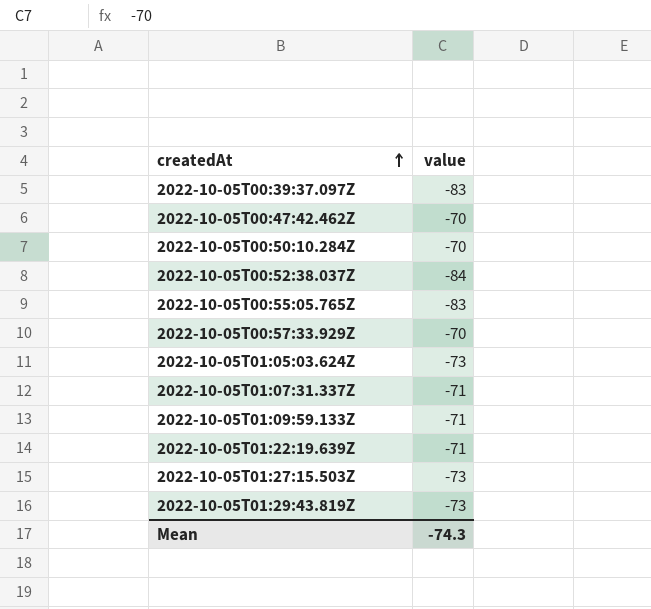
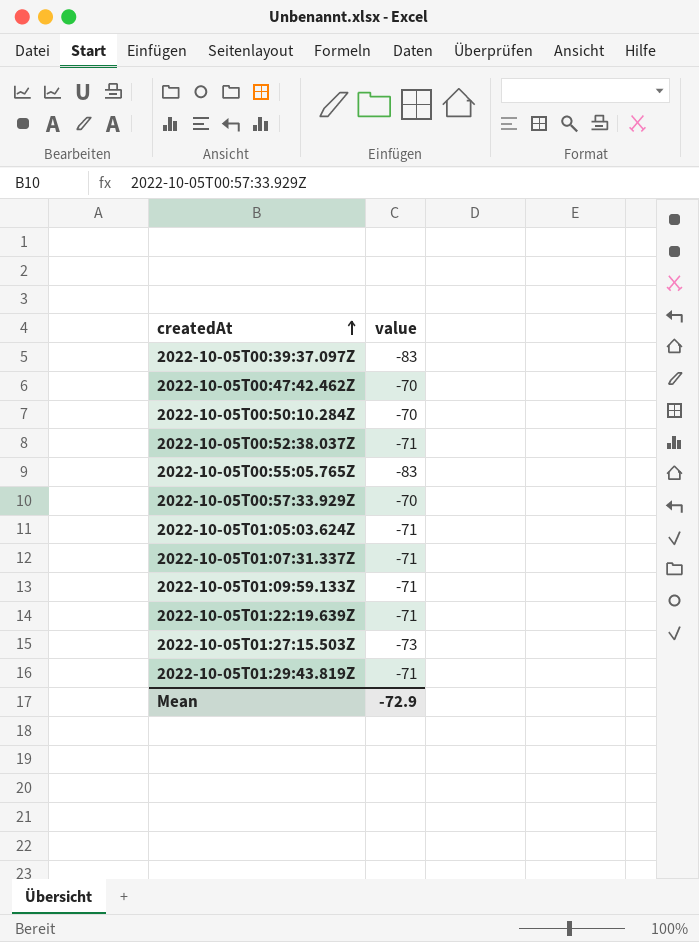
2022-10-05T00:52:38.037Z | value: -84 -> -71
2022-10-05T01:05:03.624Z | value: -73 -> -71
2022-10-05T01:29:43.819Z | value: -73 -> -71
Mean | value: -74.3 -> -72.9

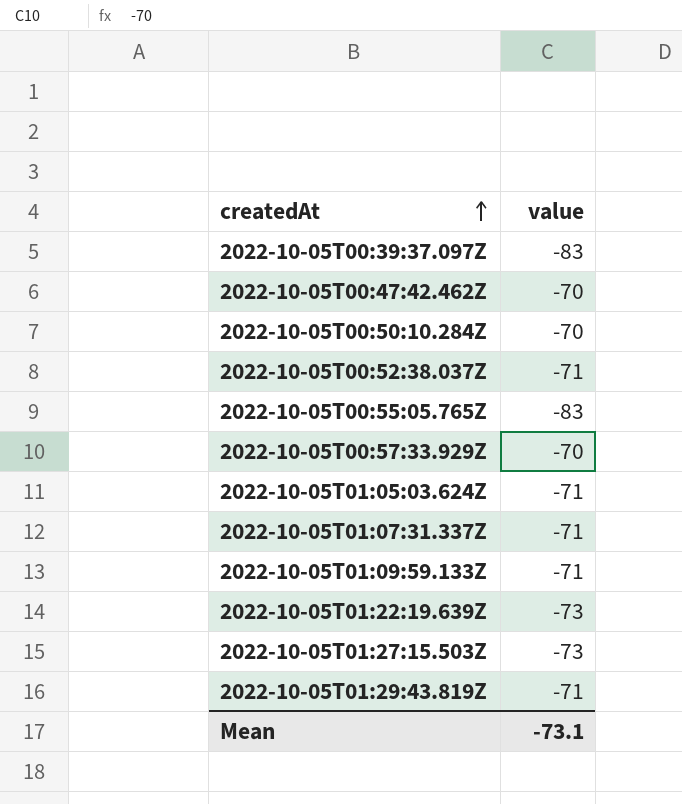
2022-10-05T01:22:19.639Z | value: -71 -> -73
Mean | value: -72.9 -> -73.1

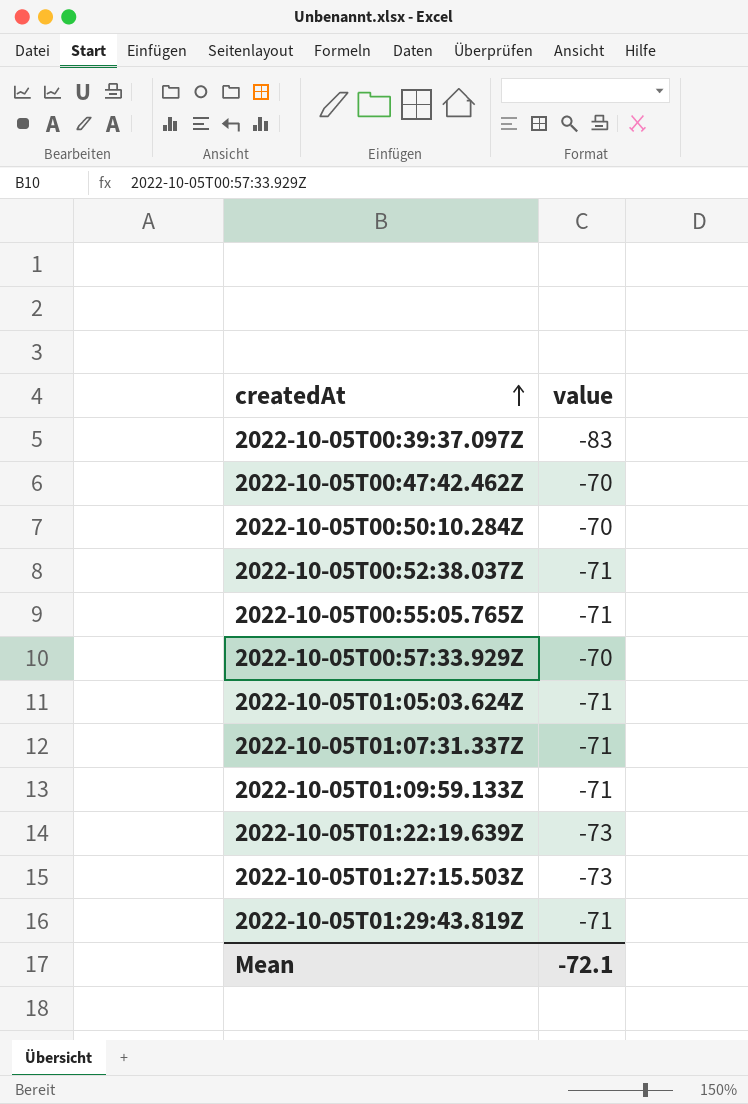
2022-10-05T00:55:05.765Z | value: -83 -> -71
Mean | value: -73.1 -> -72.1

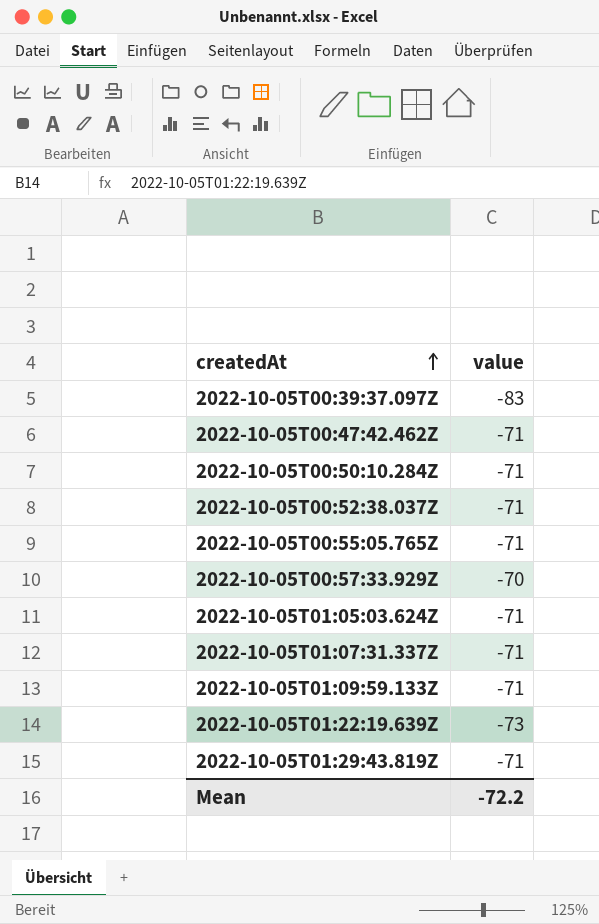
row 2022-10-05T01:27:15.503Z: -73 -> none
2022-10-05T00:47:42.462Z | value: -70 -> -71
2022-10-05T00:50:10.284Z | value: -70 -> -71
Mean | value: -72.1 -> -72.2

